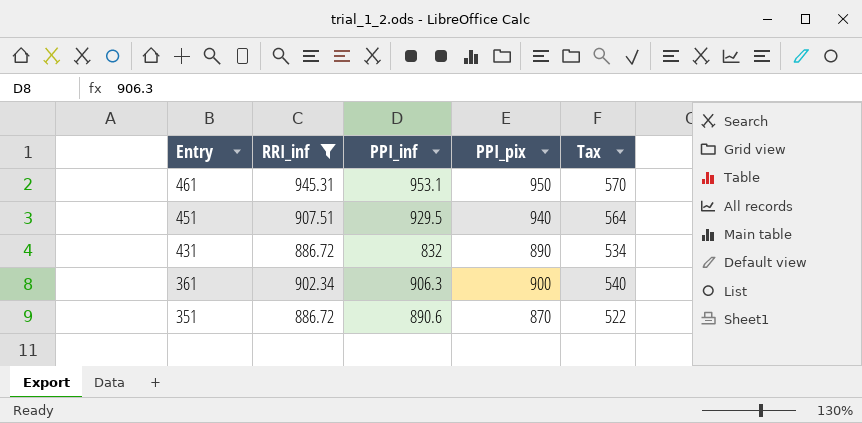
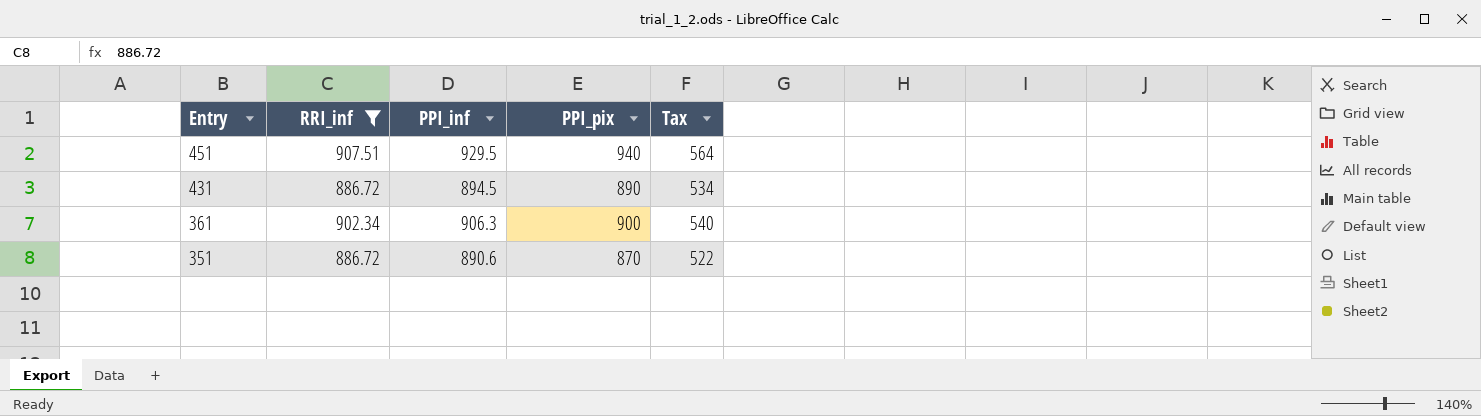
row 461: 945.31 | 953.1 | 950 | 570 -> none
431 | PPI_inf: 832 -> 894.5

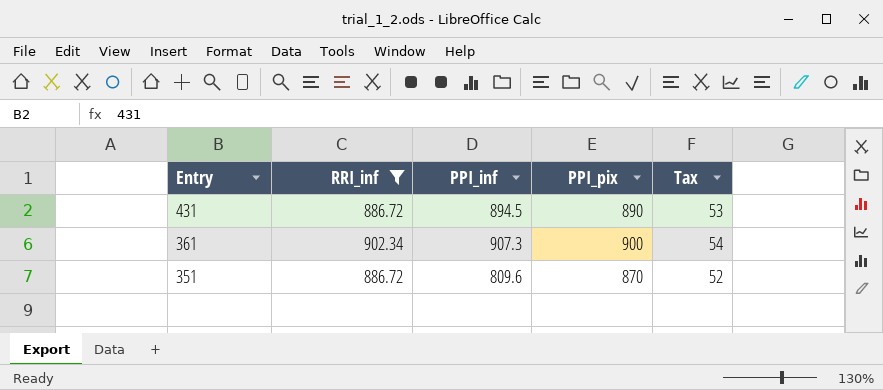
column Tax | formula: [PPI_pix] * 0.6 -> [PPI_pix] * 0.06
row 451: 907.51 | 929.5 | 940 | 564 -> none
361 | PPI_inf: 906.3 -> 907.3
351 | PPI_inf: 890.6 -> 809.6

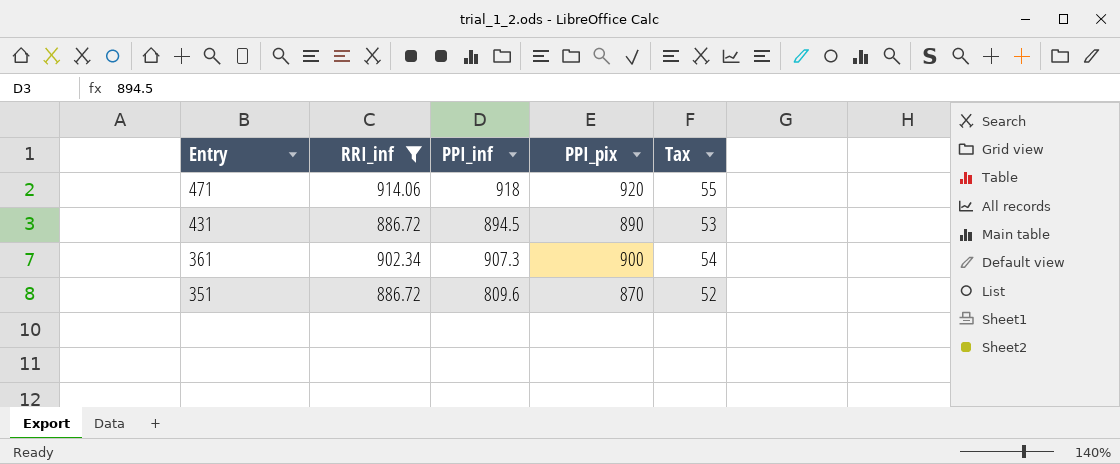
row 471: none -> 914.06 | 918 | 920 | 55

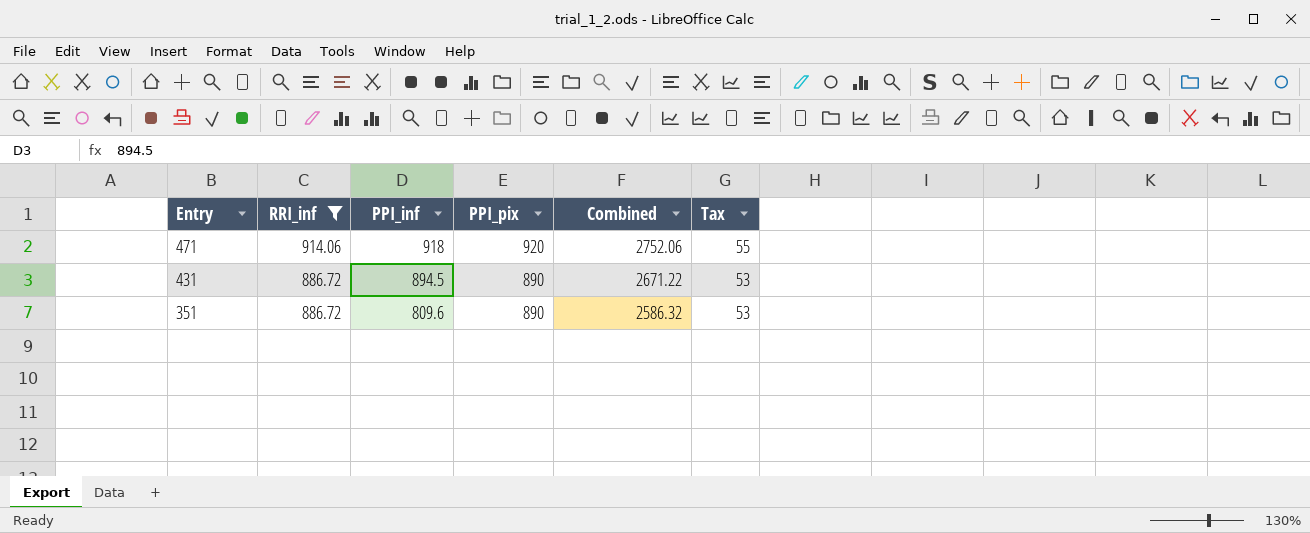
column Combined | formula: none -> [RRI_inf] + [PPI_inf] + [PPI_pix]
row 361: 902.34 | 907.3 | 900 | 54 -> none
351 | PPI_pix: 870 -> 890
351 | Tax: 52 -> 53

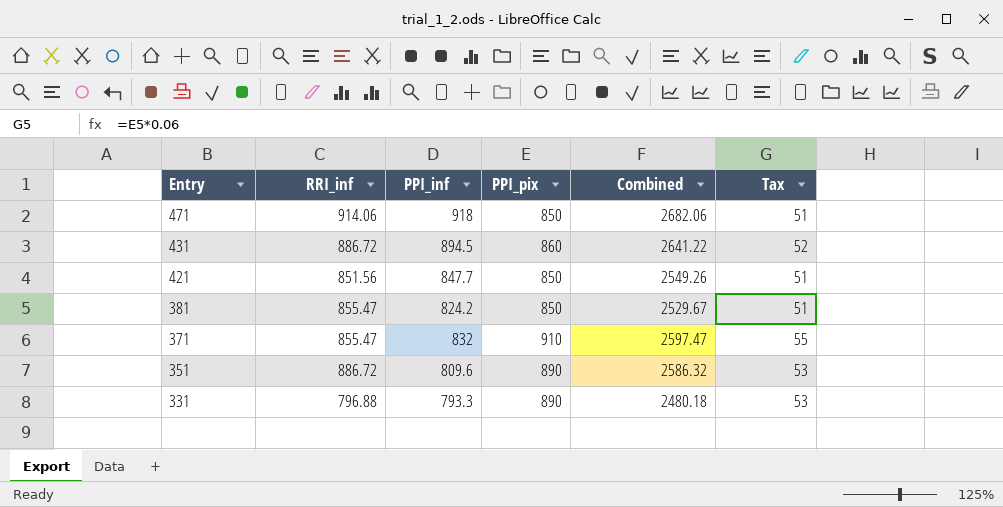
filter: RRI_inf >= 886.72 -> none
471 | PPI_pix: 920 -> 850
471 | Combined: 2752.06 -> 2682.06
471 | Tax: 55 -> 51
431 | PPI_pix: 890 -> 860
431 | Combined: 2671.22 -> 2641.22
431 | Tax: 53 -> 52

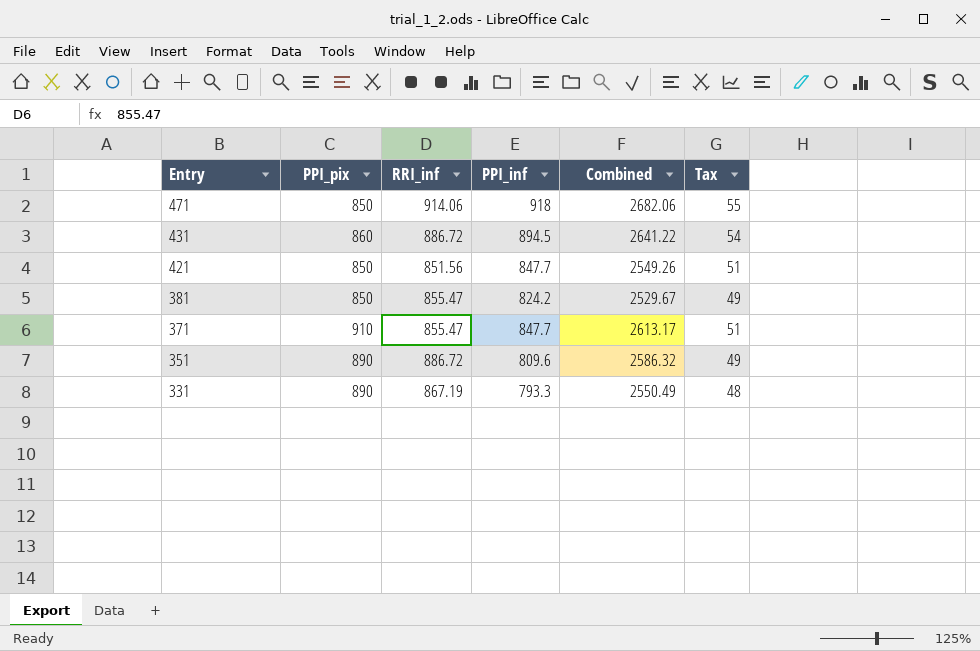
column PPI_pix | position: 4 -> 2
column Tax | formula: [PPI_pix] * 0.06 -> [PPI_inf] * 0.06
371 | PPI_inf: 832 -> 847.7
371 | Combined: 2597.47 -> 2613.17
331 | RRI_inf: 796.88 -> 867.19
331 | Combined: 2480.18 -> 2550.49

